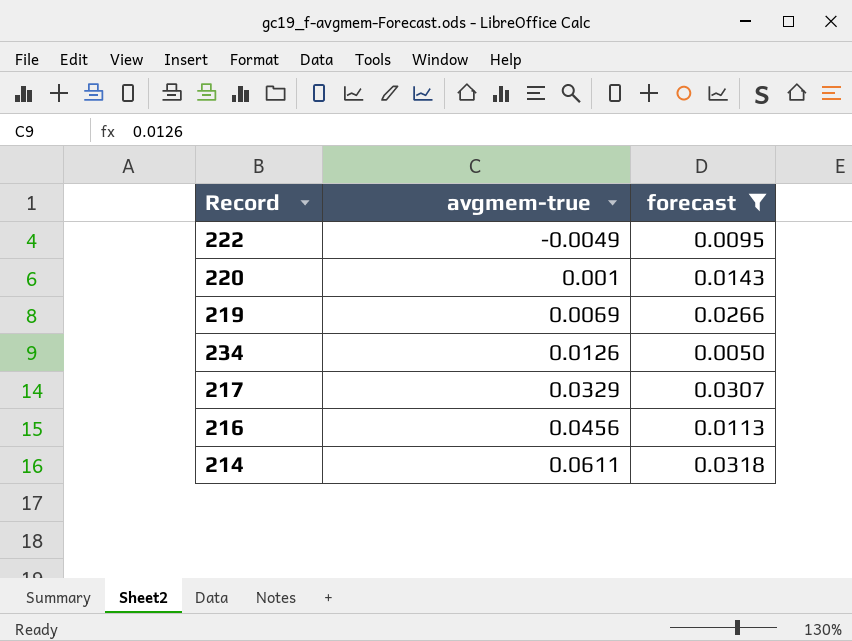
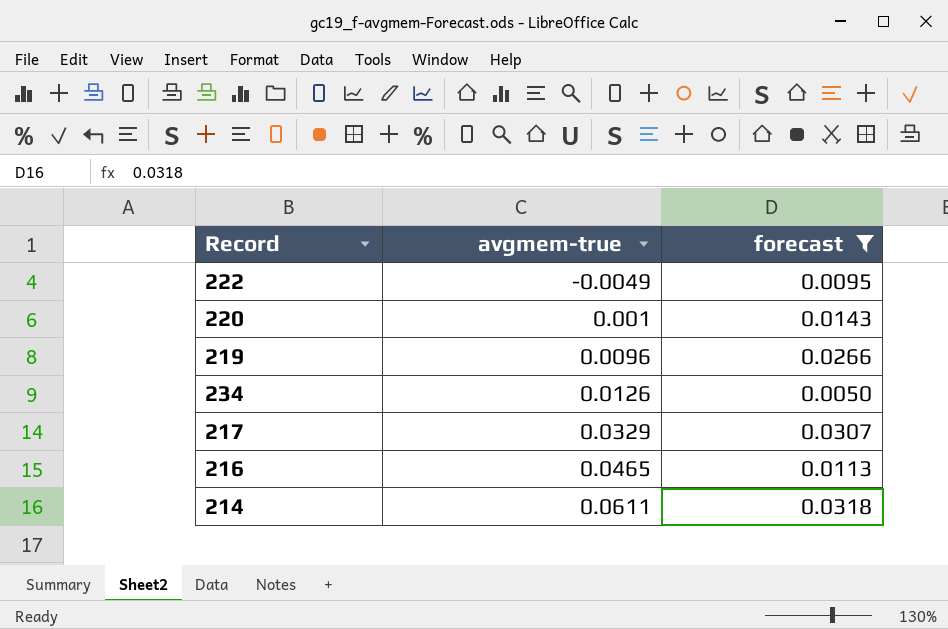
219 | avgmem-true: 0.0069 -> 0.0096
216 | avgmem-true: 0.0456 -> 0.0465

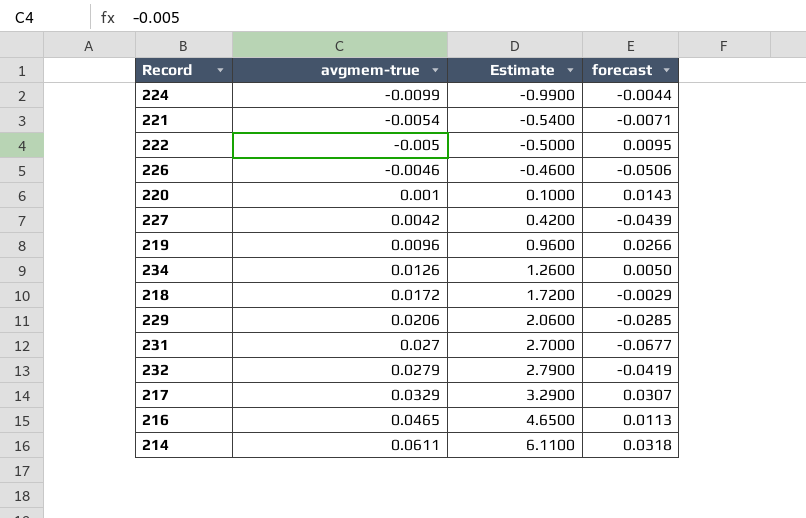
filter: forecast >= 0.0050 -> none
column Estimate | formula: none -> [avgmem-true] * 100
222 | avgmem-true: -0.0049 -> -0.005

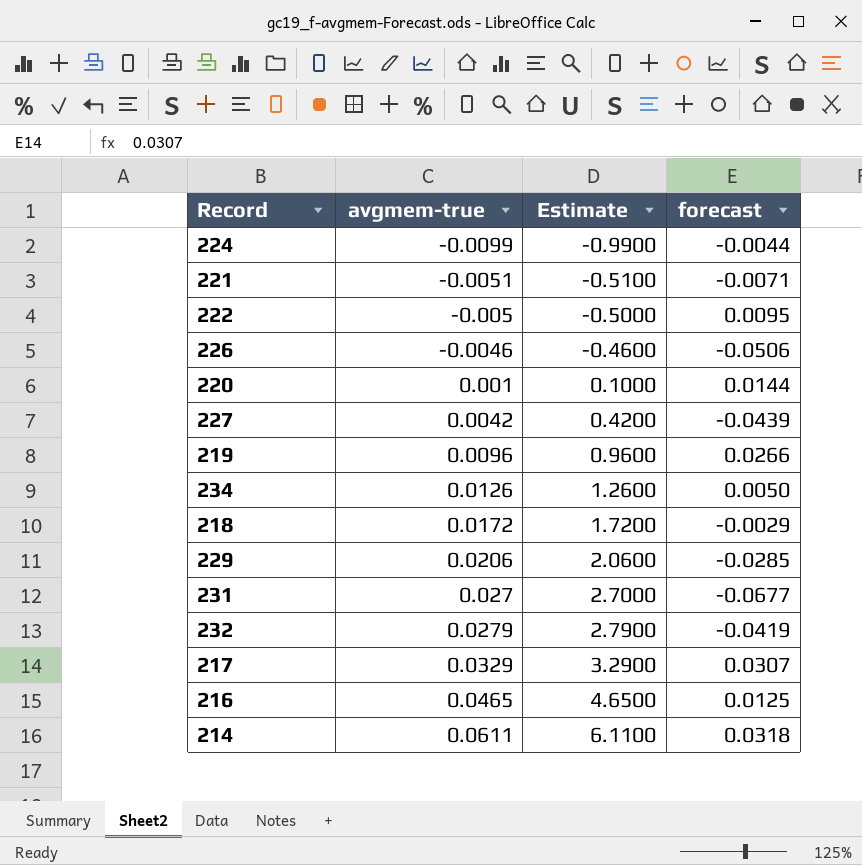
221 | avgmem-true: -0.0054 -> -0.0051
221 | Estimate: -0.5400 -> -0.5100
220 | forecast: 0.0143 -> 0.0144
216 | forecast: 0.0113 -> 0.0125

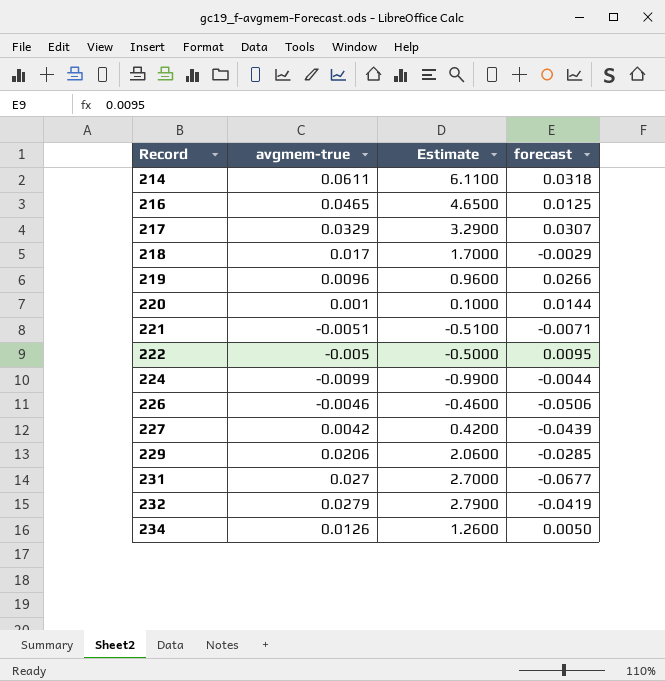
row order: avgmem-true ascending -> Record ascending
218 | avgmem-true: 0.0172 -> 0.017
218 | Estimate: 1.7200 -> 1.7000

